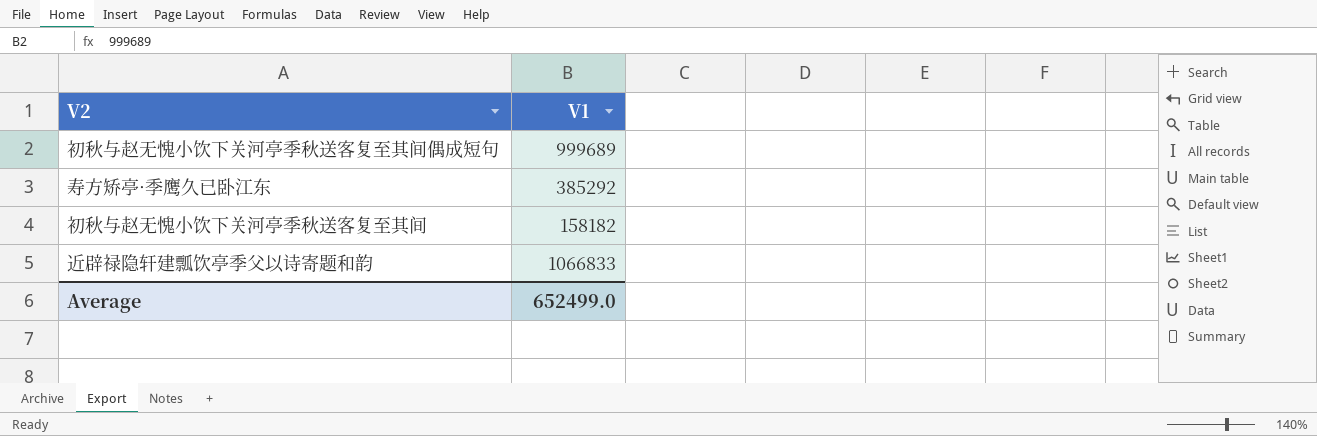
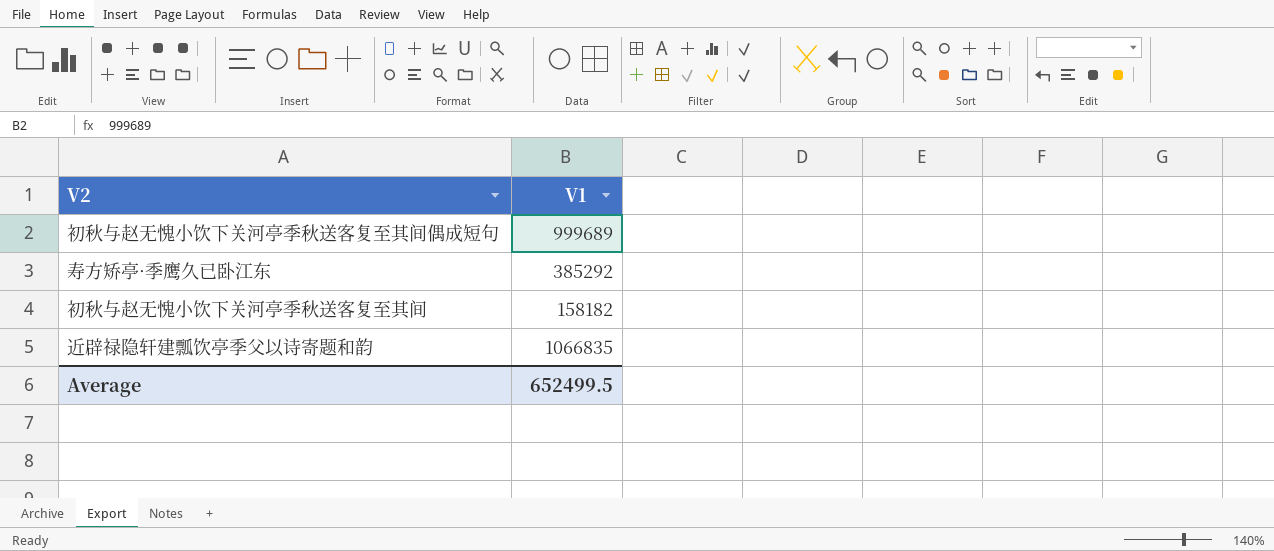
近辟禄隐轩建瓢饮亭季父以诗寄题和韵 | V1: 1066833 -> 1066835
Average | V1: 652499.0 -> 652499.5

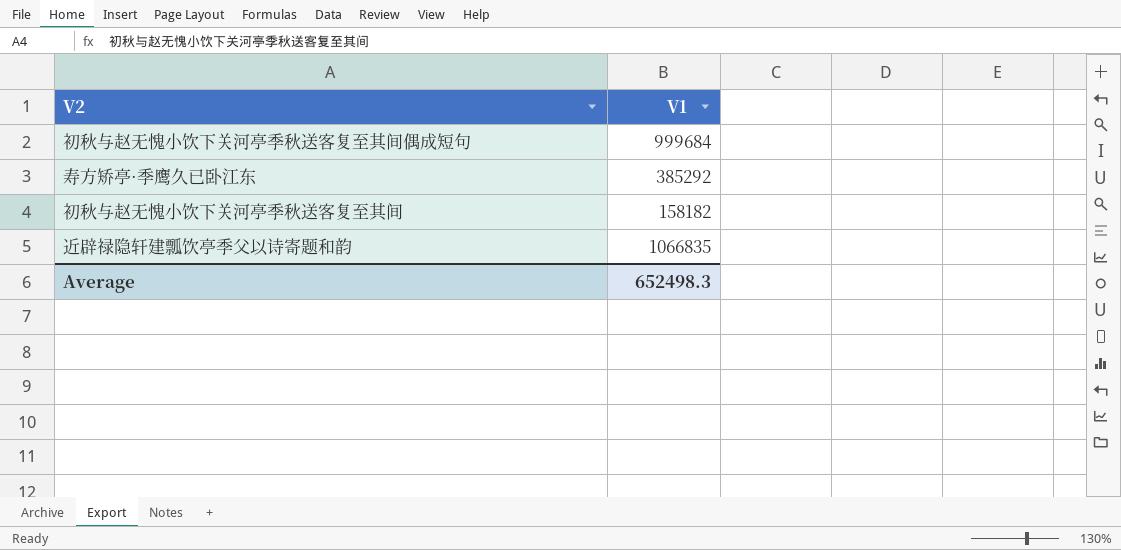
初秋与赵无愧小饮下关河亭季秋送客复至其间偶成短句 | V1: 999689 -> 999684
Average | V1: 652499.5 -> 652498.3

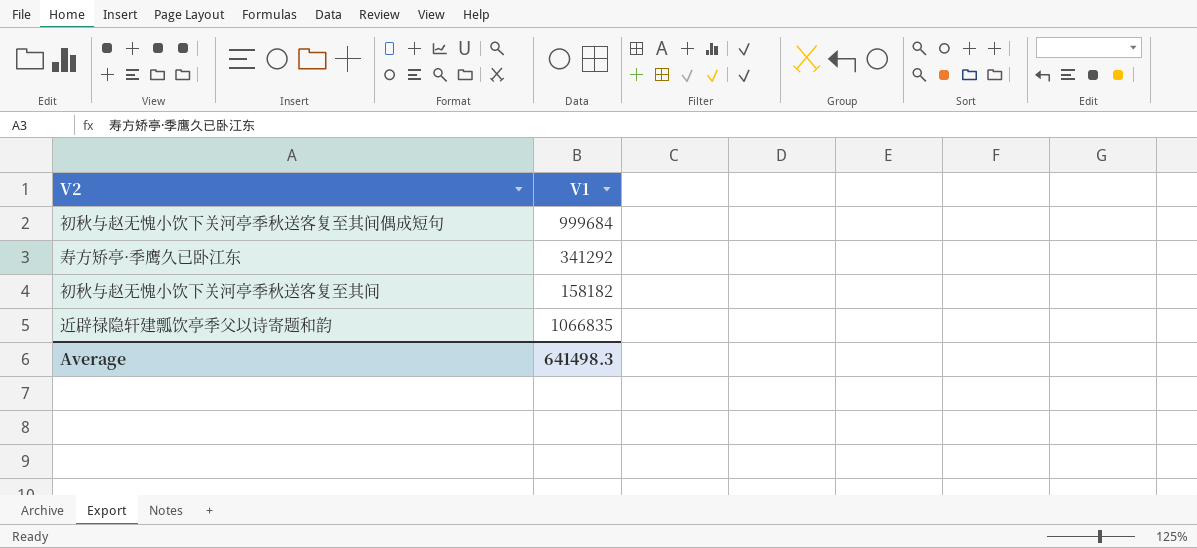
寿方矫亭·季鹰久已卧江东 | V1: 385292 -> 341292
Average | V1: 652498.3 -> 641498.3

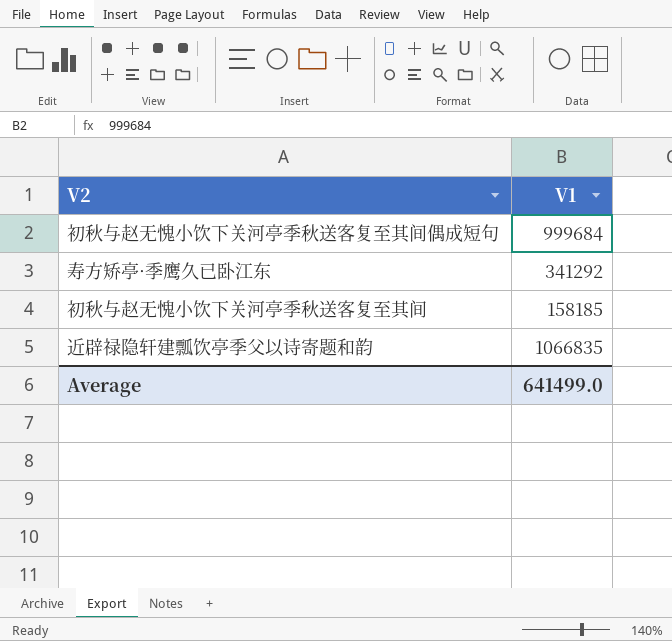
初秋与赵无愧小饮下关河亭季秋送客复至其间 | V1: 158182 -> 158185
Average | V1: 641498.3 -> 641499.0

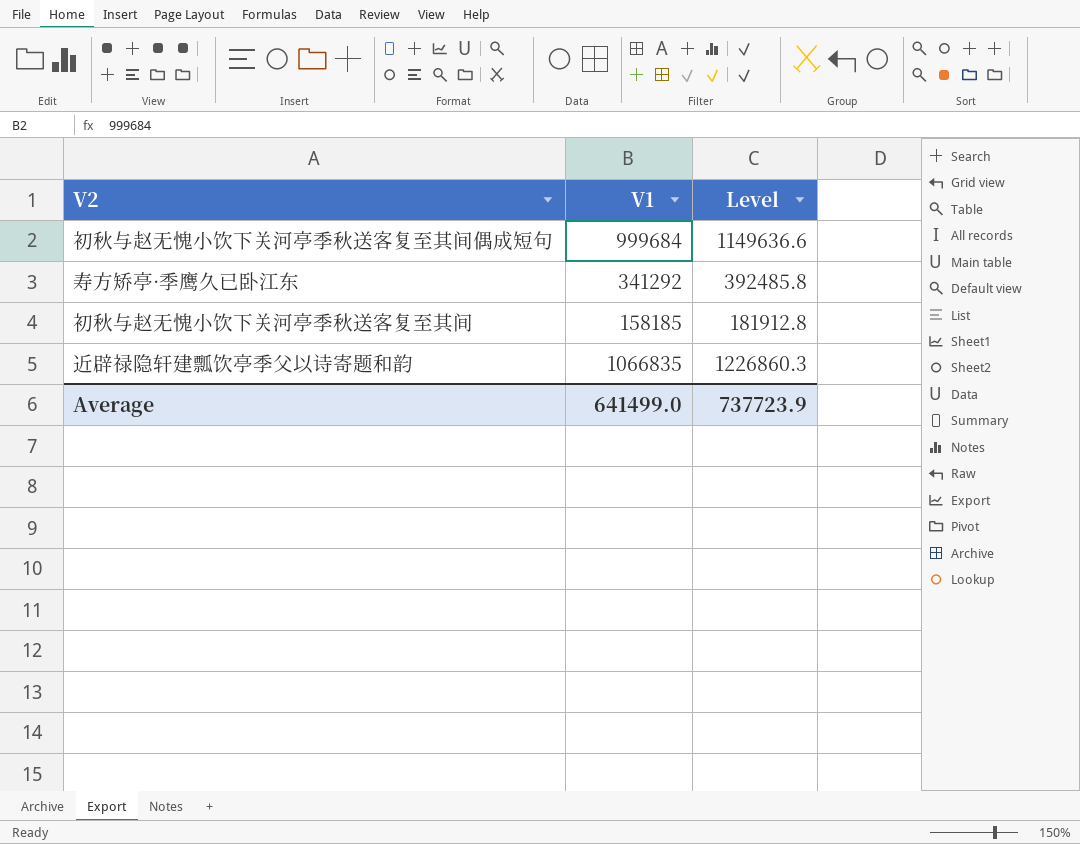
column Level | formula: none -> [V1] * 1.15

